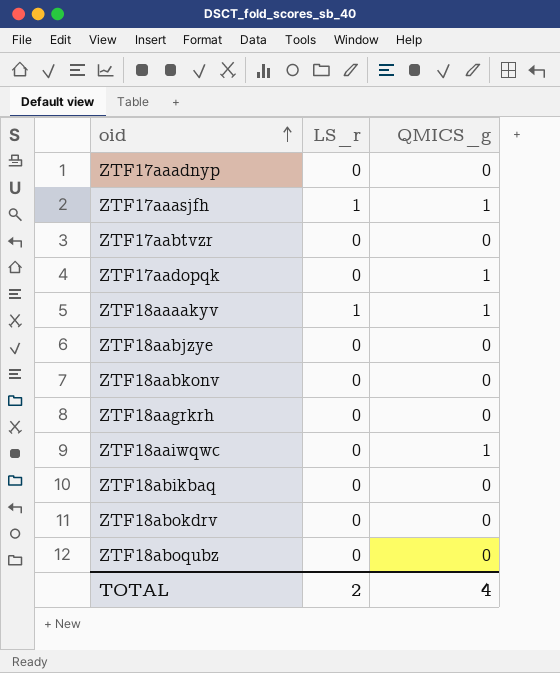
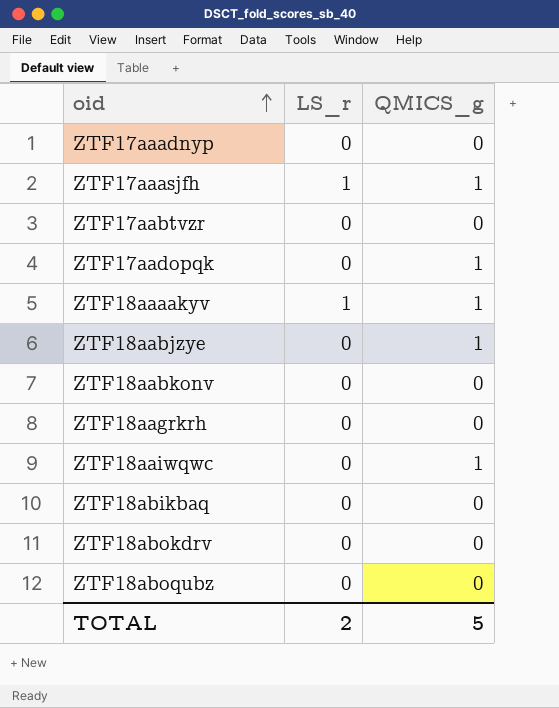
ZTF18aabjzye | QMICS_g: 0 -> 1
TOTAL | QMICS_g: 4 -> 5

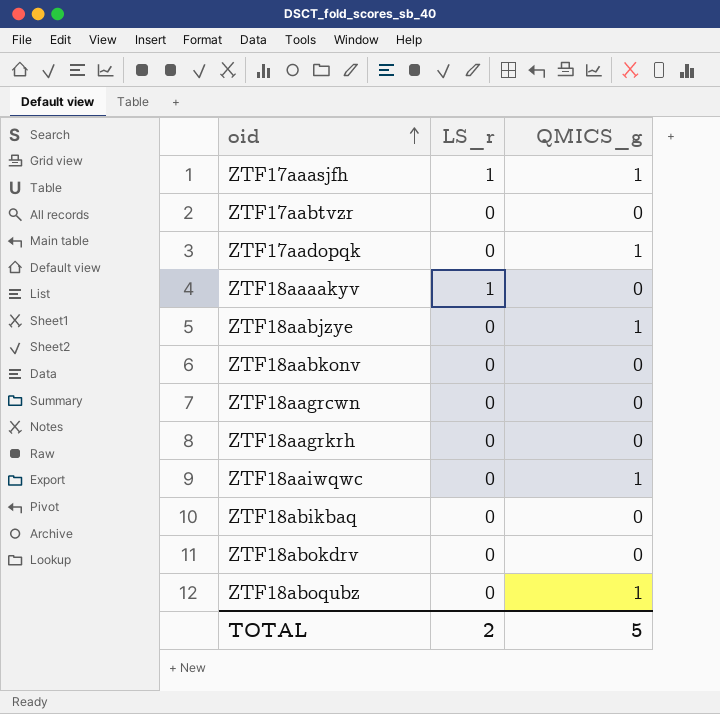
row ZTF17aaadnyp: 0 | 0 -> none
ZTF18aaaakyv | QMICS_g: 1 -> 0
row ZTF18aagrcwn: none -> 0 | 0
ZTF18aboqubz | QMICS_g: 0 -> 1

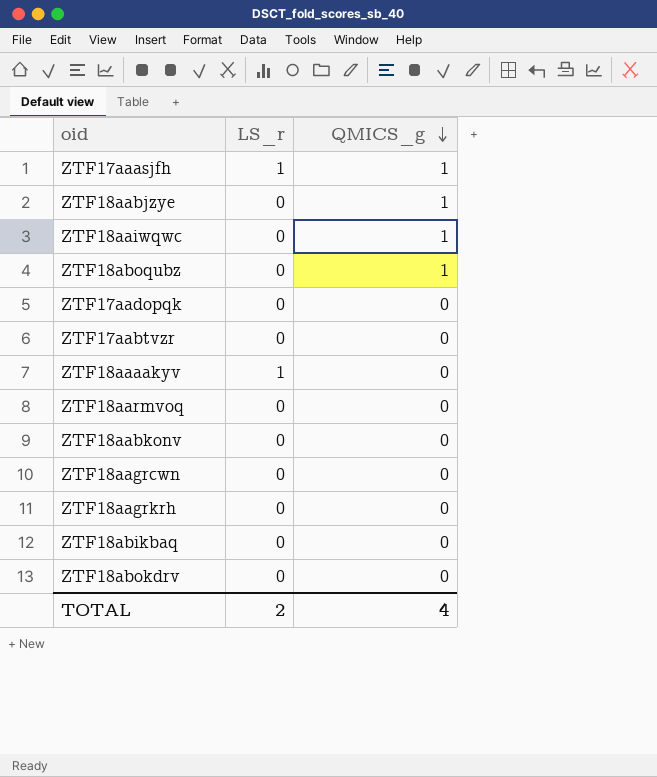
row order: oid ascending -> QMICS_g descending
ZTF17aadopqk | QMICS_g: 1 -> 0
row ZTF18aarmvoq: none -> 0 | 0
TOTAL | QMICS_g: 5 -> 4

